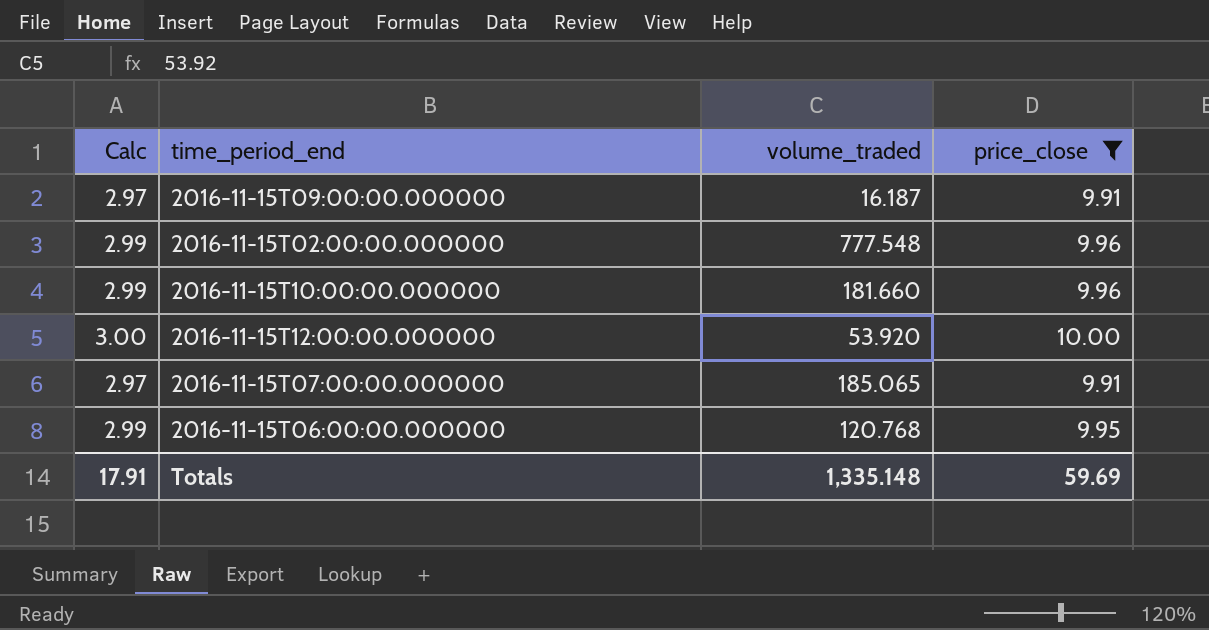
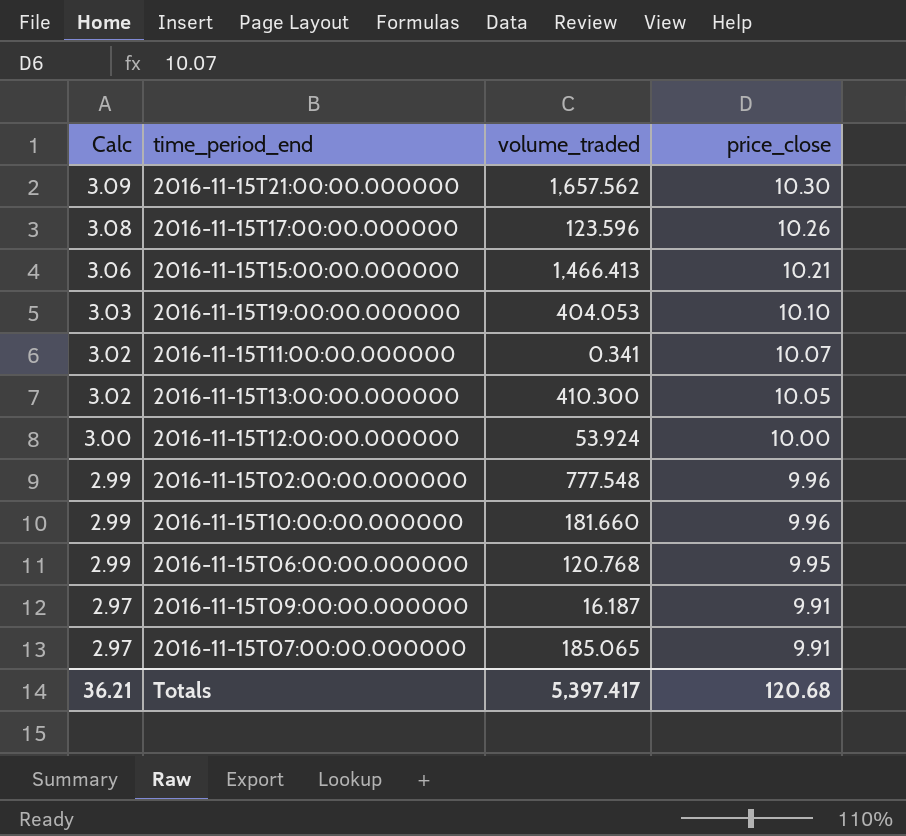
filter: price_close <= 10.00 -> none
row order: none -> Calc descending
2016-11-15T12:00:00.000000 | volume_traded: 53.920 -> 53.924
Totals | Calc: 17.91 -> 36.21
Totals | volume_traded: 1,335.148 -> 5,397.417
Totals | price_close: 59.69 -> 120.68

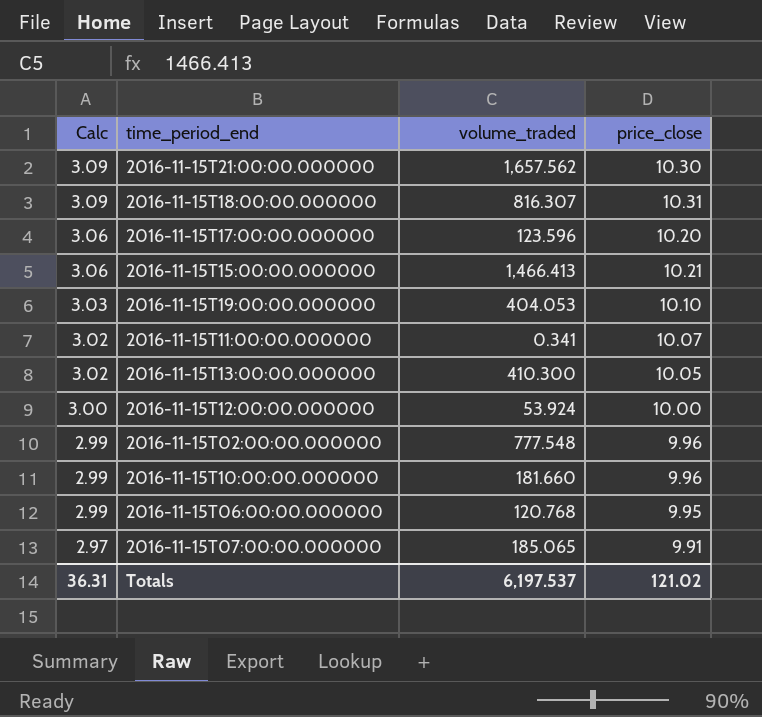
row 2016-11-15T09:00:00.000000: 2.97 | 16.187 | 9.91 -> none
row 2016-11-15T18:00:00.000000: none -> 3.09 | 816.307 | 10.31
2016-11-15T17:00:00.000000 | Calc: 3.08 -> 3.06
2016-11-15T17:00:00.000000 | price_close: 10.26 -> 10.20
Totals | Calc: 36.21 -> 36.31
Totals | volume_traded: 5,397.417 -> 6,197.537
Totals | price_close: 120.68 -> 121.02

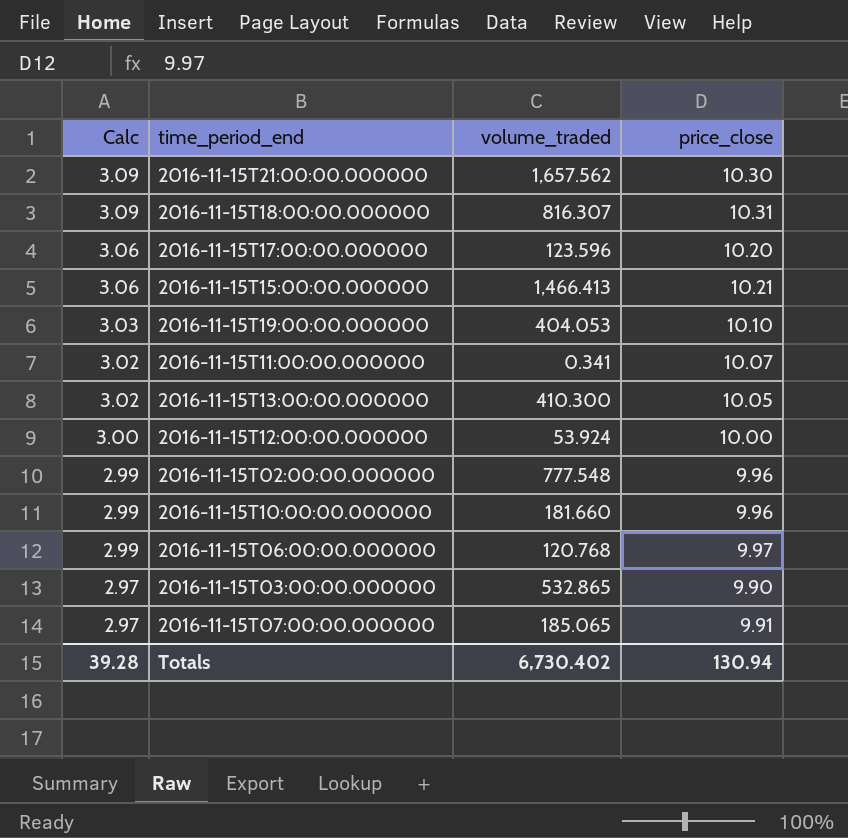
2016-11-15T06:00:00.000000 | price_close: 9.95 -> 9.97
row 2016-11-15T03:00:00.000000: none -> 2.97 | 532.865 | 9.90
Totals | Calc: 36.31 -> 39.28
Totals | volume_traded: 6,197.537 -> 6,730.402
Totals | price_close: 121.02 -> 130.94

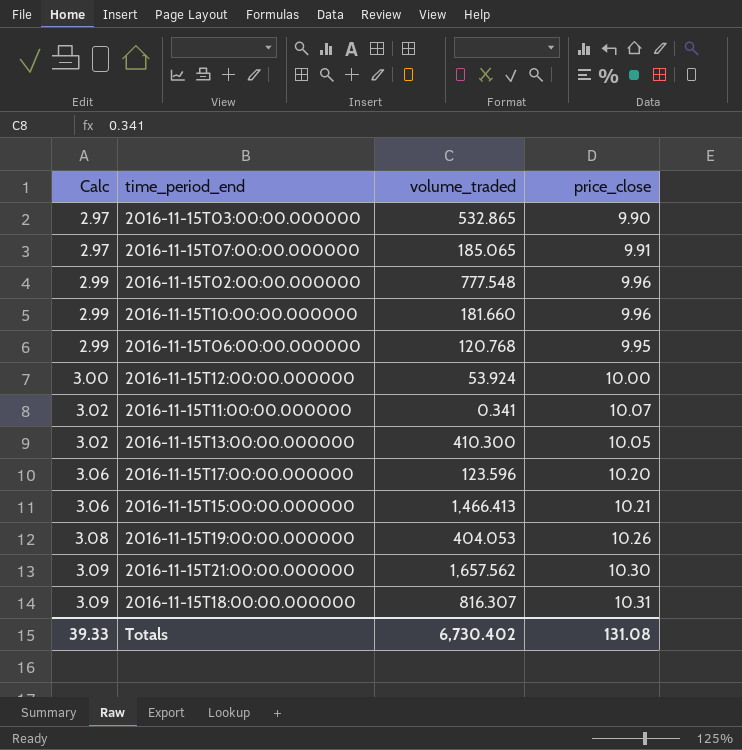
row order: Calc descending -> Calc ascending
2016-11-15T06:00:00.000000 | price_close: 9.97 -> 9.95
2016-11-15T19:00:00.000000 | Calc: 3.03 -> 3.08
2016-11-15T19:00:00.000000 | price_close: 10.10 -> 10.26
Totals | Calc: 39.28 -> 39.33
Totals | price_close: 130.94 -> 131.08

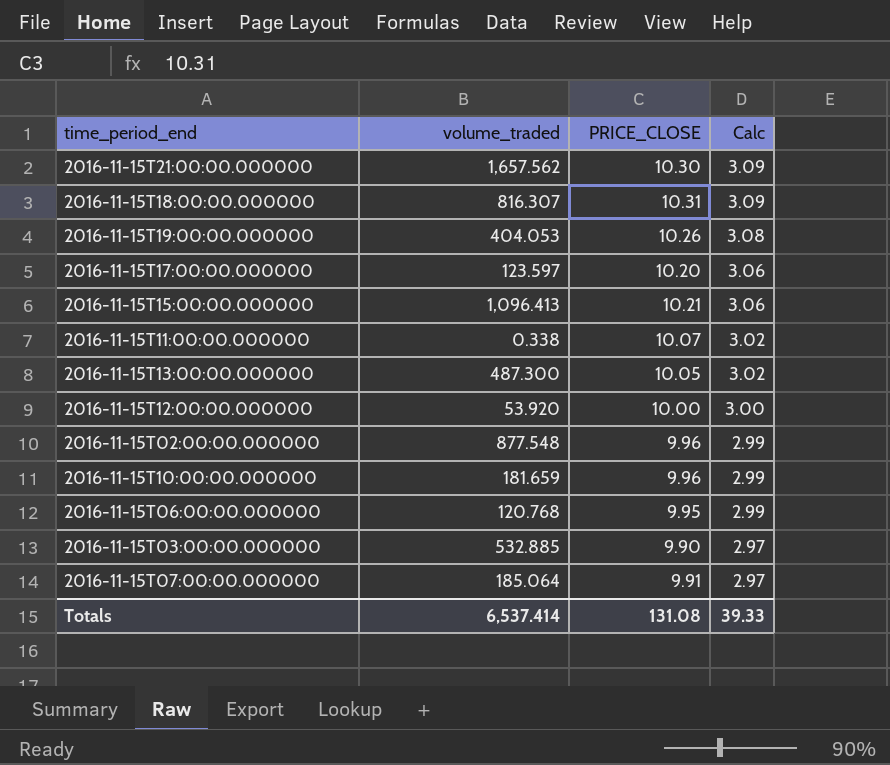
row order: Calc ascending -> Calc descending
column name: price_close -> PRICE_CLOSE
column Calc | position: 1 -> 4
2016-11-15T17:00:00.000000 | volume_traded: 123.596 -> 123.597
2016-11-15T15:00:00.000000 | volume_traded: 1,466.413 -> 1,096.413
2016-11-15T11:00:00.000000 | volume_traded: 0.341 -> 0.338
2016-11-15T13:00:00.000000 | volume_traded: 410.300 -> 487.300
2016-11-15T12:00:00.000000 | volume_traded: 53.924 -> 53.920
2016-11-15T02:00:00.000000 | volume_traded: 777.548 -> 877.548
2016-11-15T10:00:00.000000 | volume_traded: 181.660 -> 181.659
2016-11-15T03:00:00.000000 | volume_traded: 532.865 -> 532.885
2016-11-15T07:00:00.000000 | volume_traded: 185.065 -> 185.064
Totals | volume_traded: 6,730.402 -> 6,537.414

